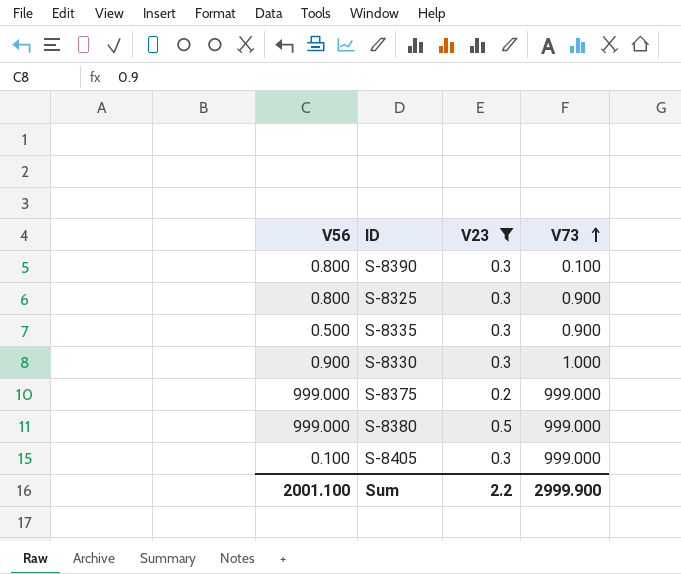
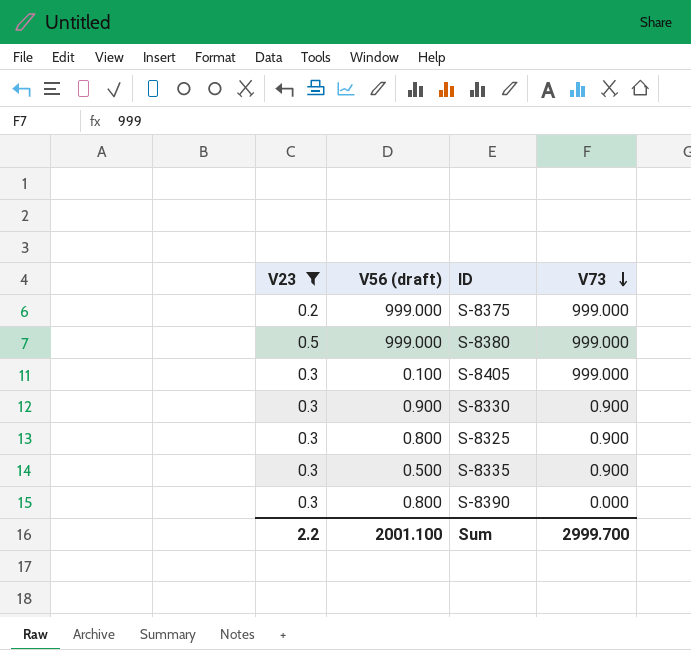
row order: V73 ascending -> V73 descending
column V23 | position: 3 -> 1
column name: V56 -> V56 (draft)
S-8330 | V73: 1.000 -> 0.900
S-8390 | V73: 0.100 -> 0.000
Sum | V73: 2999.900 -> 2999.700

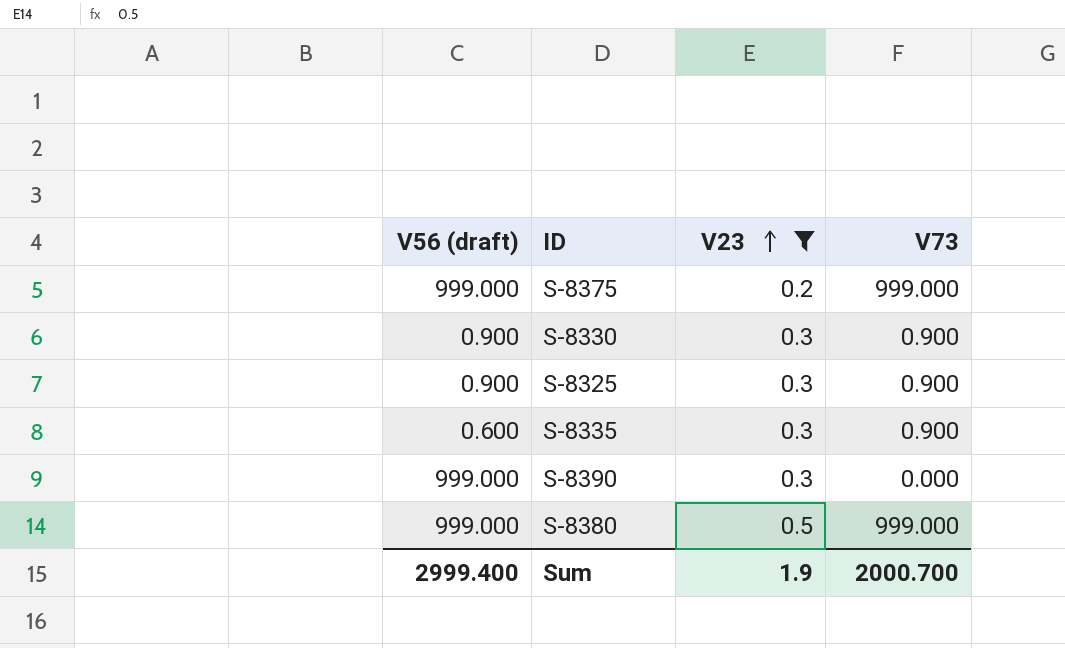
row order: V73 descending -> V23 ascending
column V23 | position: 1 -> 3
row S-8405: 0.3 | 0.100 | 999.000 -> none
S-8325 | V56 (draft): 0.800 -> 0.900
S-8335 | V56 (draft): 0.500 -> 0.600
S-8390 | V56 (draft): 0.800 -> 999.000
Sum | V56 (draft): 2001.100 -> 2999.400
Sum | V23: 2.2 -> 1.9
Sum | V73: 2999.700 -> 2000.700

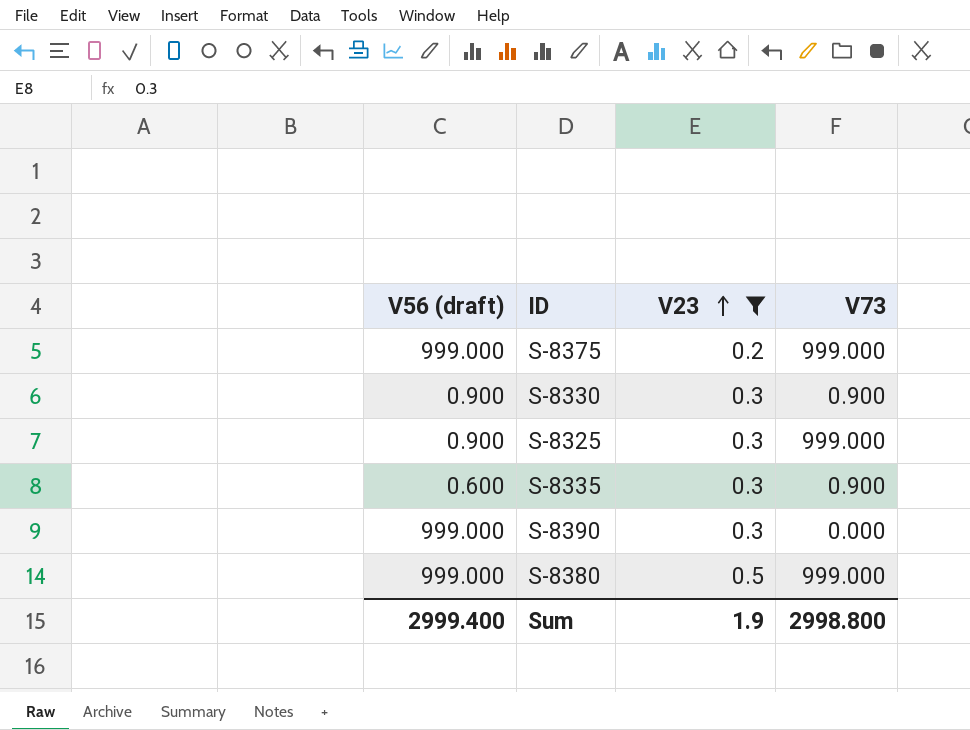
S-8325 | V73: 0.900 -> 999.000
Sum | V73: 2000.700 -> 2998.800

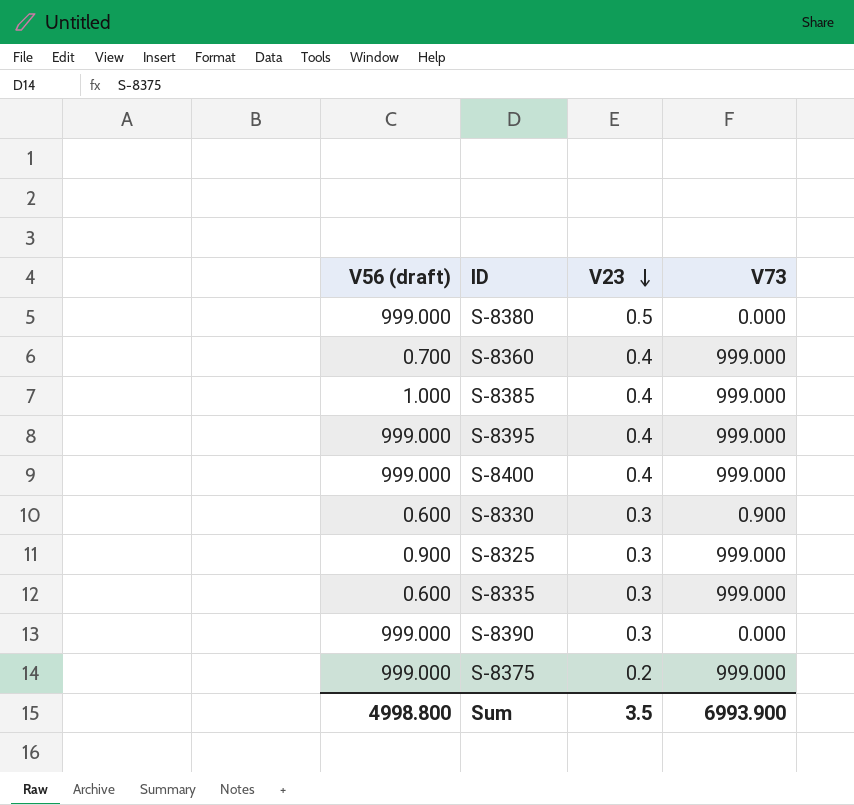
filter: V23 != 0.4 -> none
row order: V23 ascending -> V23 descending
S-8380 | V73: 999.000 -> 0.000
S-8330 | V56 (draft): 0.900 -> 0.600
S-8335 | V73: 0.900 -> 999.000
Sum | V56 (draft): 2999.400 -> 4998.800
Sum | V23: 1.9 -> 3.5
Sum | V73: 2998.800 -> 6993.900

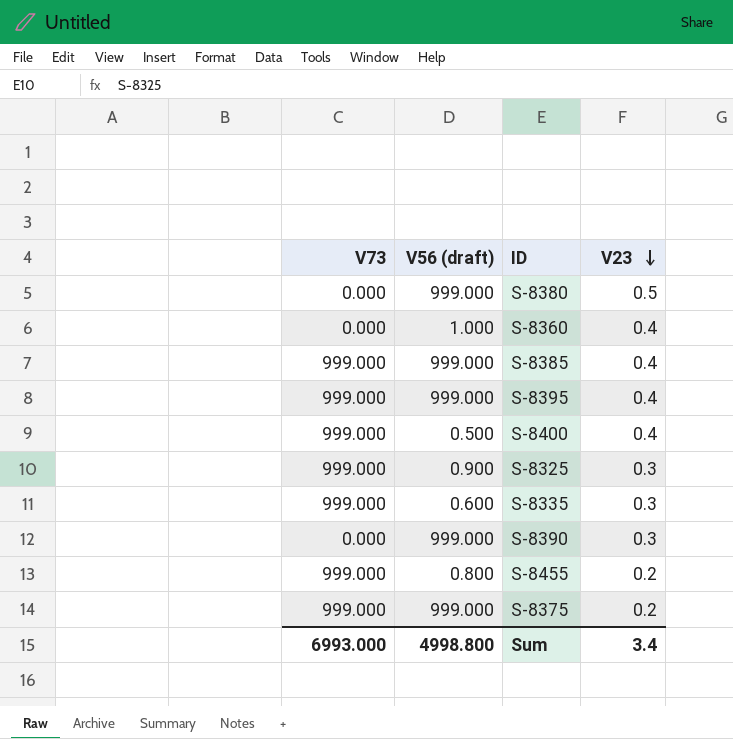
column V73 | position: 4 -> 1
row S-8330: 0.600 | 0.3 | 0.900 -> none
S-8360 | V73: 999.000 -> 0.000
S-8360 | V56 (draft): 0.700 -> 1.000
S-8385 | V56 (draft): 1.000 -> 999.000
S-8400 | V56 (draft): 999.000 -> 0.500
row S-8455: none -> 999.000 | 0.800 | 0.2
Sum | V73: 6993.900 -> 6993.000
Sum | V23: 3.5 -> 3.4

